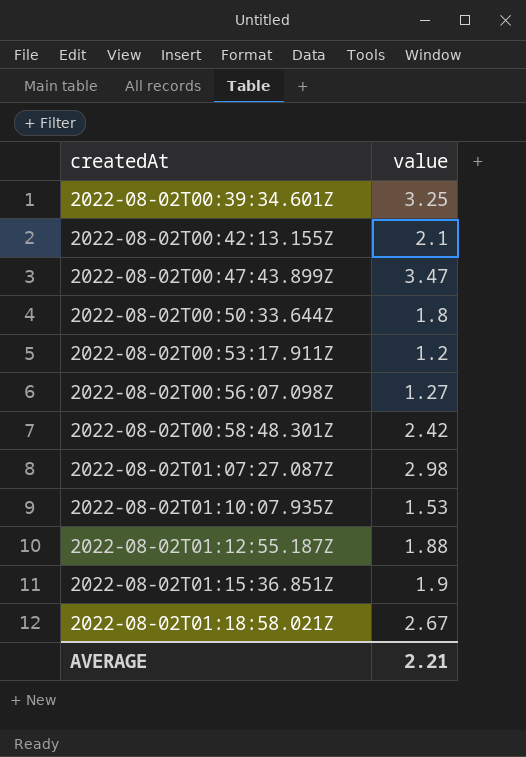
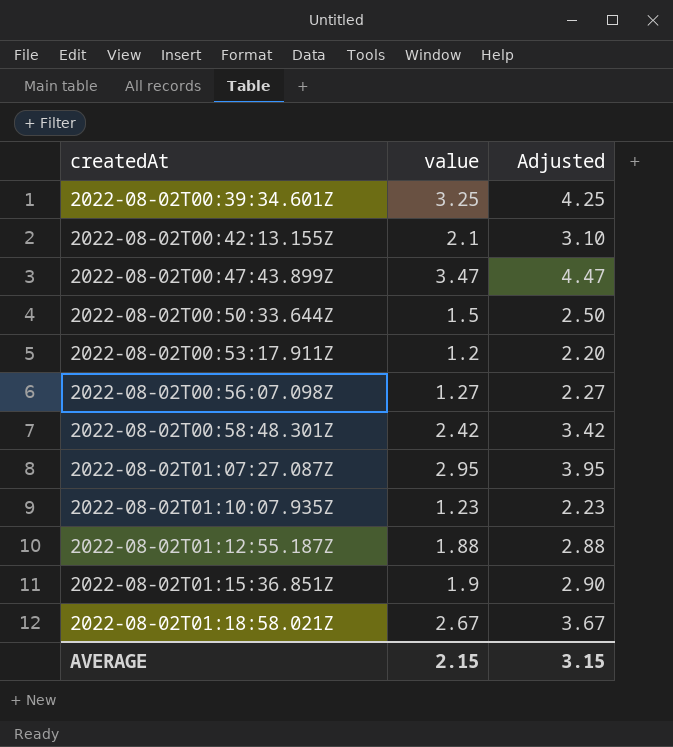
column Adjusted | formula: none -> [value] + 1
2022-08-02T00:50:33.644Z | value: 1.8 -> 1.5
2022-08-02T01:07:27.087Z | value: 2.98 -> 2.95
2022-08-02T01:10:07.935Z | value: 1.53 -> 1.23
AVERAGE | value: 2.21 -> 2.15

